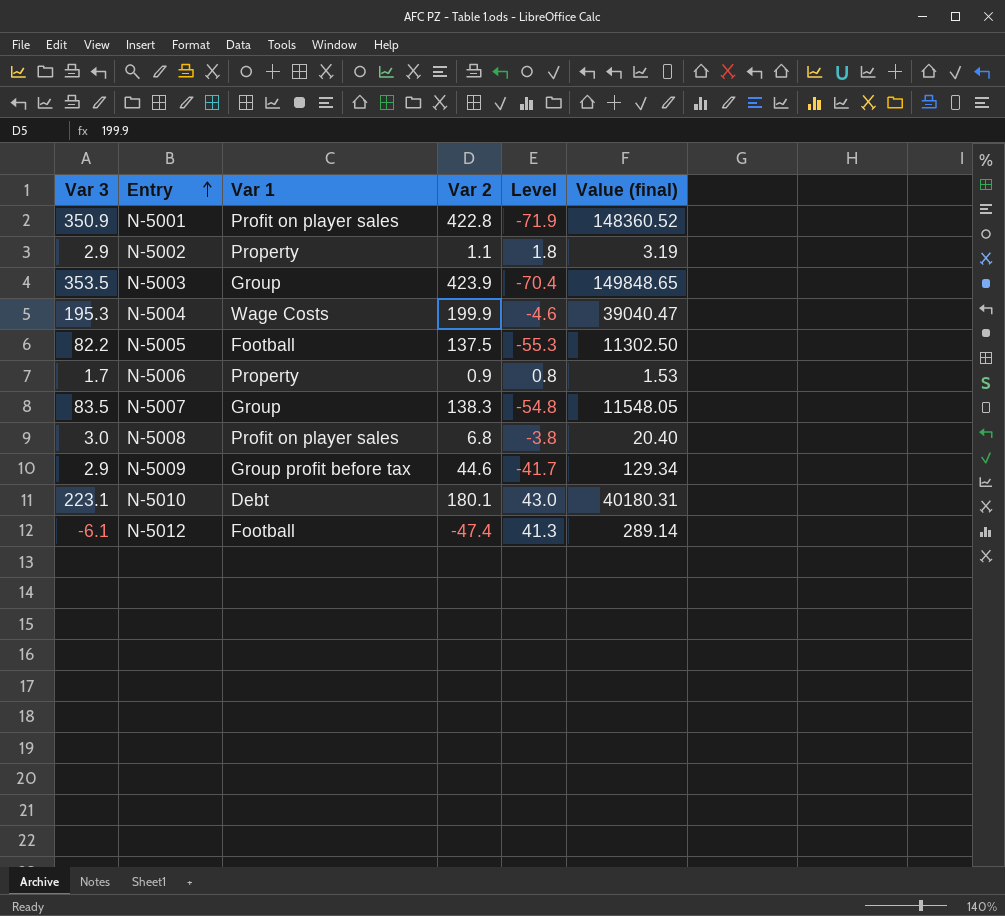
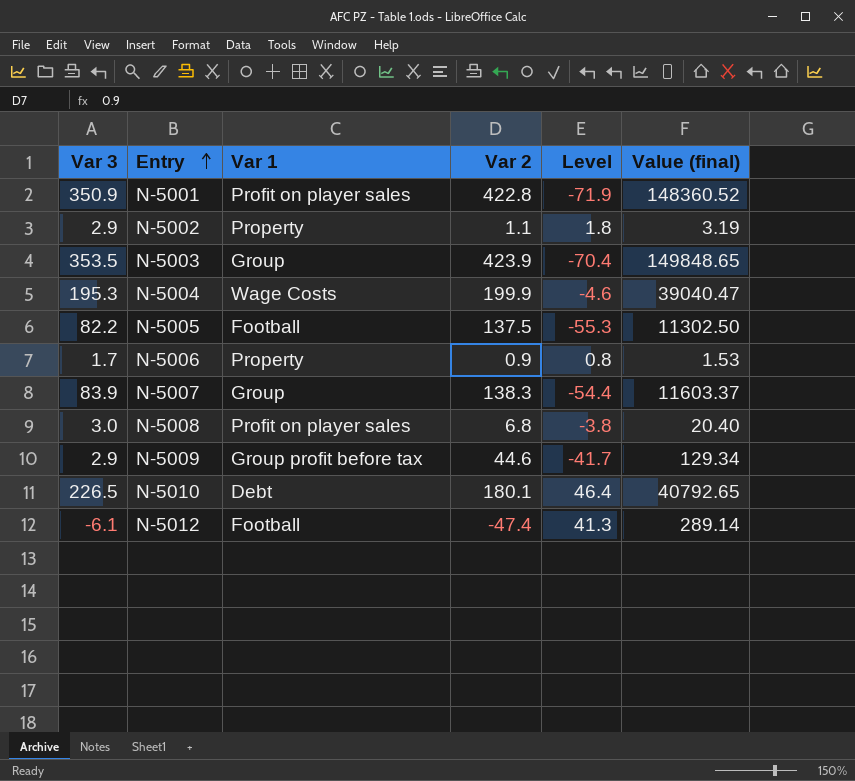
N-5007 | Var 3: 83.5 -> 83.9
N-5007 | Level: -54.8 -> -54.4
N-5007 | Value (final): 11548.05 -> 11603.37
N-5010 | Var 3: 223.1 -> 226.5
N-5010 | Level: 43.0 -> 46.4
N-5010 | Value (final): 40180.31 -> 40792.65

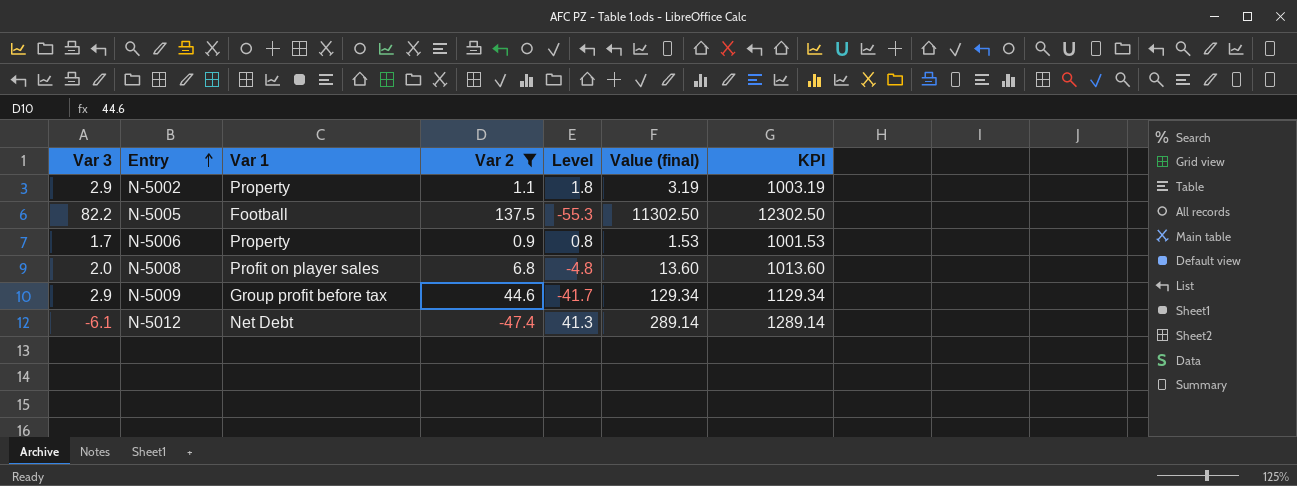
filter: none -> Var 2 <= 137.5
column KPI | formula: none -> [Value (final)] + 1000
N-5008 | Var 3: 3.0 -> 2.0
N-5008 | Level: -3.8 -> -4.8
N-5008 | Value (final): 20.40 -> 13.60
N-5012 | Var 1: Football -> Net Debt

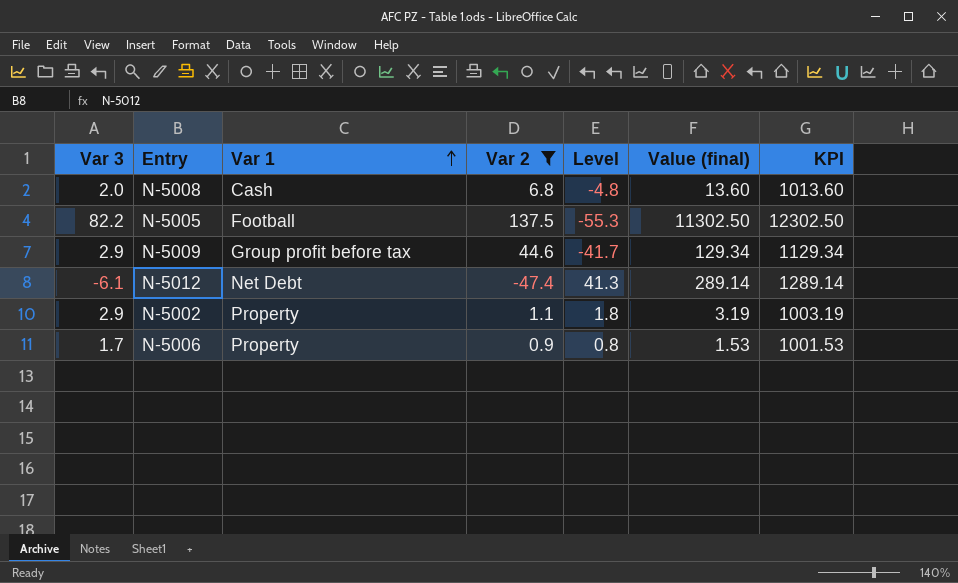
row order: Entry ascending -> Var 1 ascending
N-5008 | Var 1: Profit on player sales -> Cash

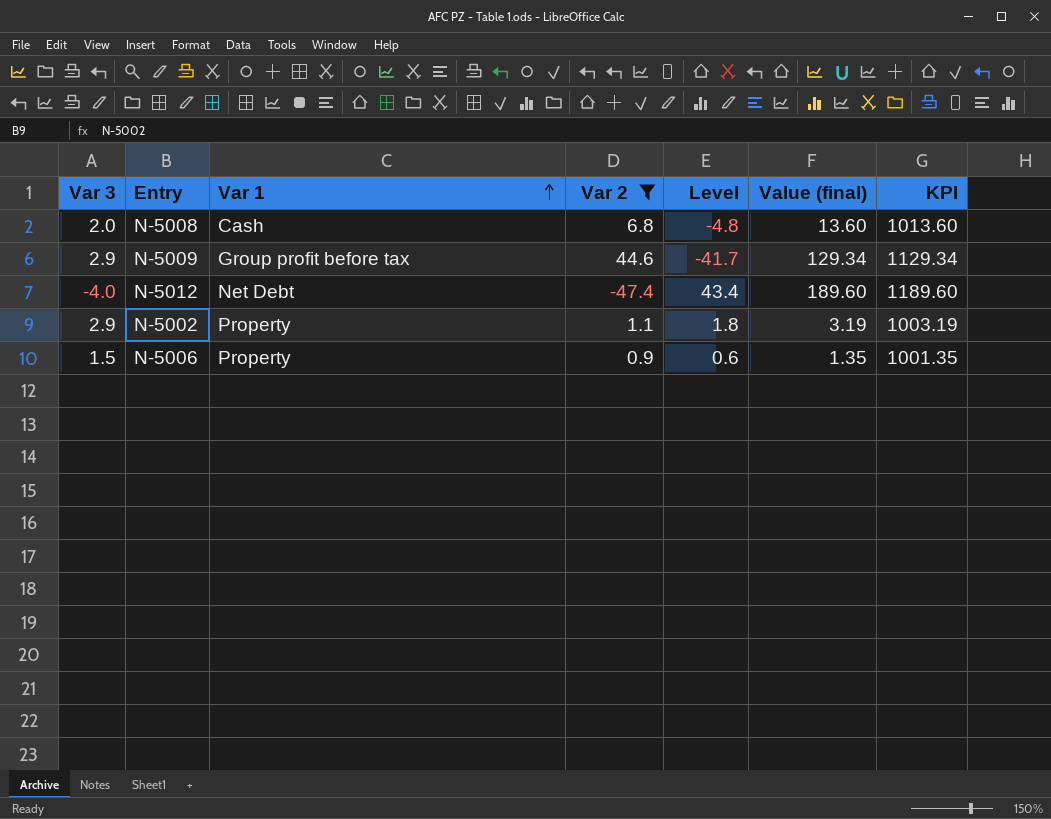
row N-5005: 82.2 | Football | 137.5 | -55.3 | 11302.50 | 12302.50 -> none
N-5012 | Var 3: -6.1 -> -4.0
N-5012 | Level: 41.3 -> 43.4
N-5012 | Value (final): 289.14 -> 189.60
N-5012 | KPI: 1289.14 -> 1189.60
N-5006 | Var 3: 1.7 -> 1.5
N-5006 | Level: 0.8 -> 0.6
N-5006 | Value (final): 1.53 -> 1.35
N-5006 | KPI: 1001.53 -> 1001.35

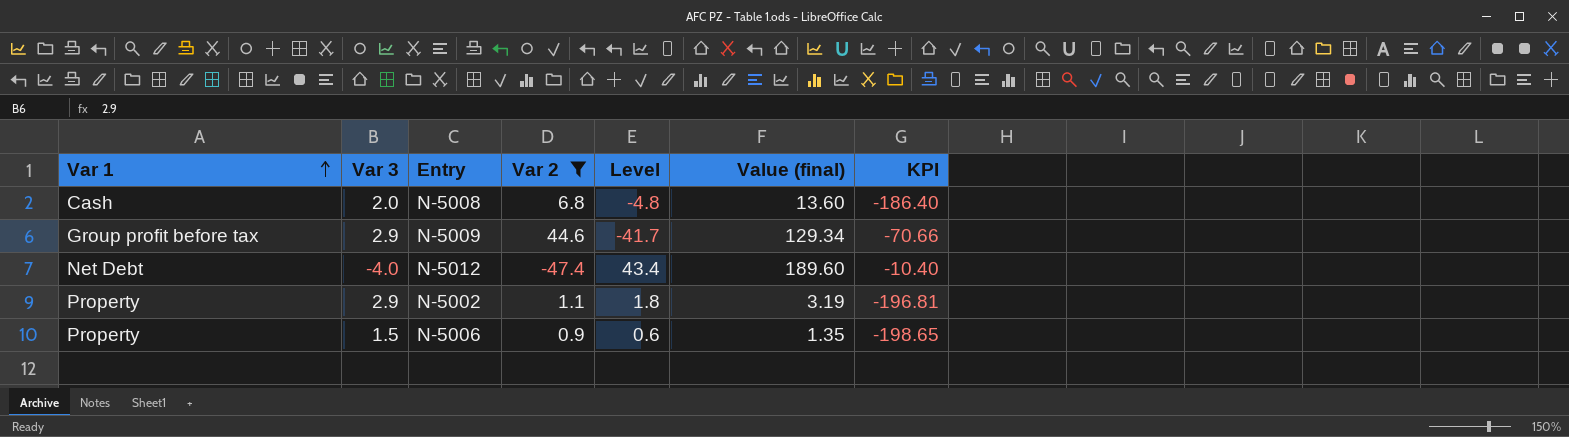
column Var 1 | position: 3 -> 1
column KPI | formula: [Value (final)] + 1000 -> [Value (final)] - 200

